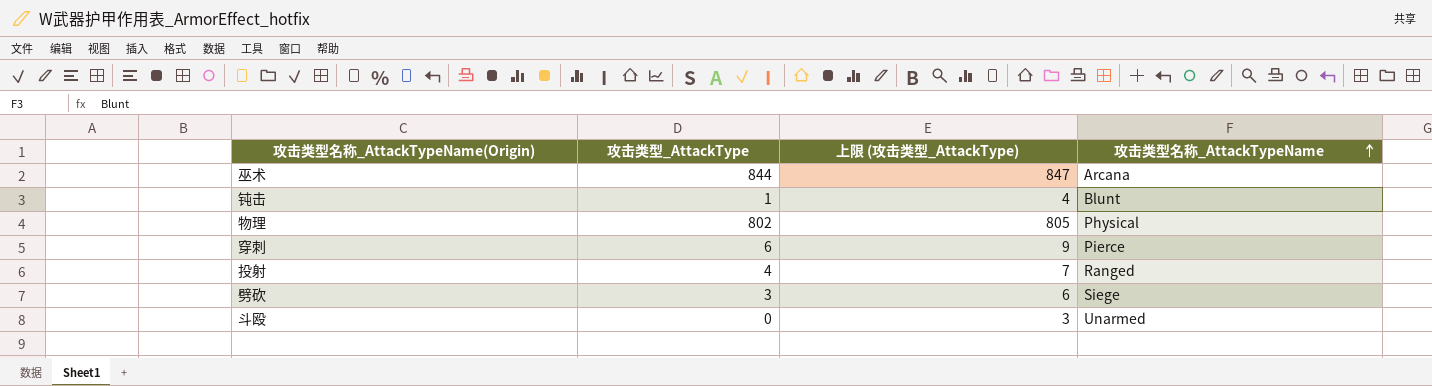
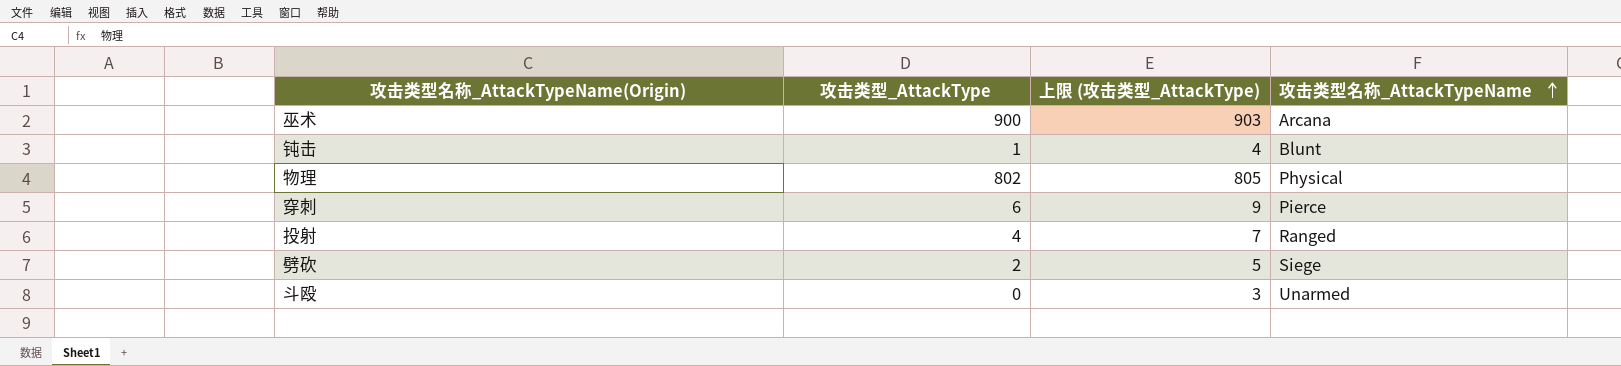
巫术 | 攻击类型_AttackType: 844 -> 900
巫术 | 上限 (攻击类型_AttackType): 847 -> 903
劈砍 | 攻击类型_AttackType: 3 -> 2
劈砍 | 上限 (攻击类型_AttackType): 6 -> 5

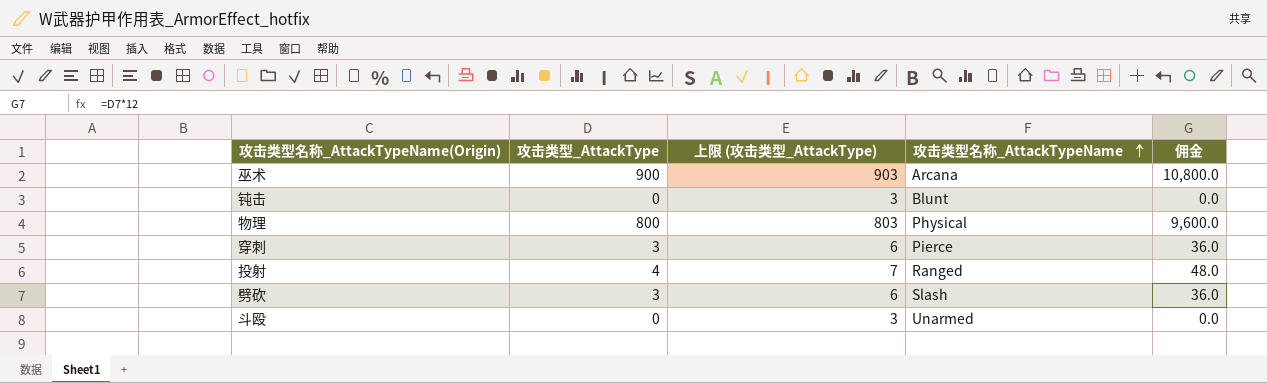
column 佣金 | formula: none -> [攻击类型_AttackType] * 12
钝击 | 攻击类型_AttackType: 1 -> 0
钝击 | 上限 (攻击类型_AttackType): 4 -> 3
物理 | 攻击类型_AttackType: 802 -> 800
物理 | 上限 (攻击类型_AttackType): 805 -> 803
穿刺 | 攻击类型_AttackType: 6 -> 3
穿刺 | 上限 (攻击类型_AttackType): 9 -> 6
劈砍 | 攻击类型_AttackType: 2 -> 3
劈砍 | 上限 (攻击类型_AttackType): 5 -> 6
劈砍 | 攻击类型名称_AttackTypeName: Siege -> Slash

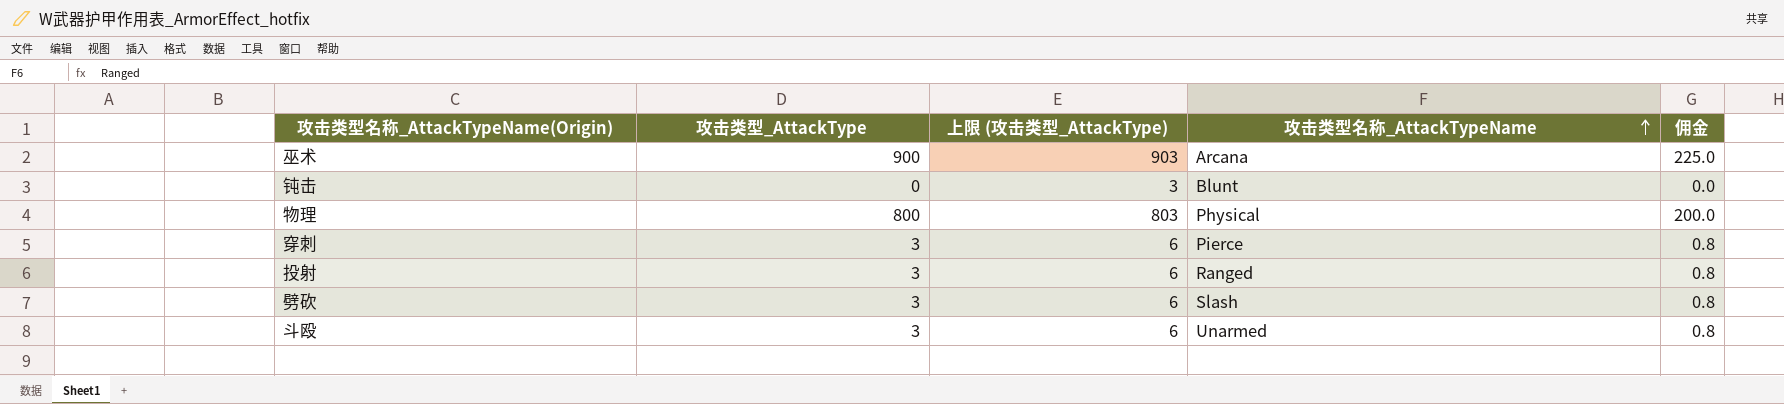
column 佣金 | formula: [攻击类型_AttackType] * 12 -> [攻击类型_AttackType] * 0.25
投射 | 攻击类型_AttackType: 4 -> 3
投射 | 上限 (攻击类型_AttackType): 7 -> 6
斗殴 | 攻击类型_AttackType: 0 -> 3
斗殴 | 上限 (攻击类型_AttackType): 3 -> 6

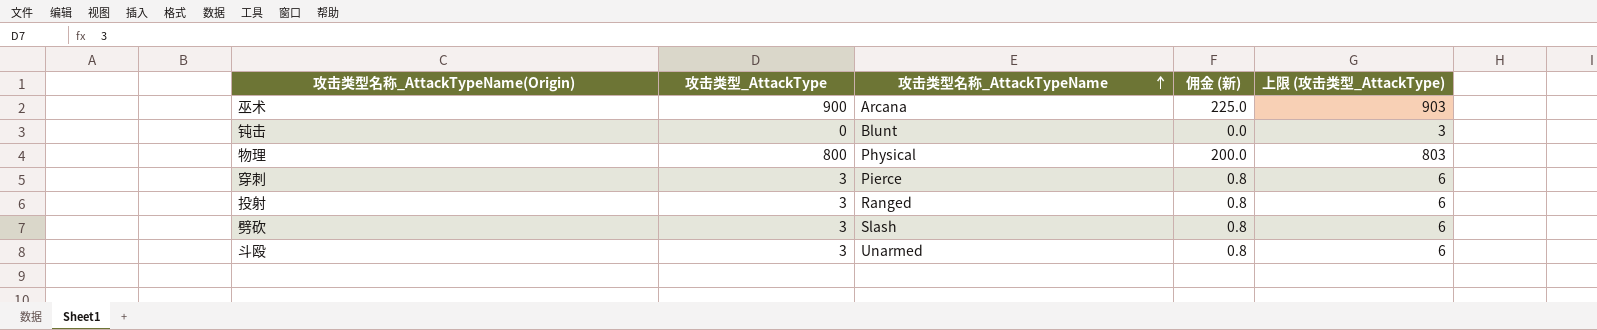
column name: 佣金 -> 佣金 (新)
column 上限 (攻击类型_AttackType) | position: 3 -> 5

